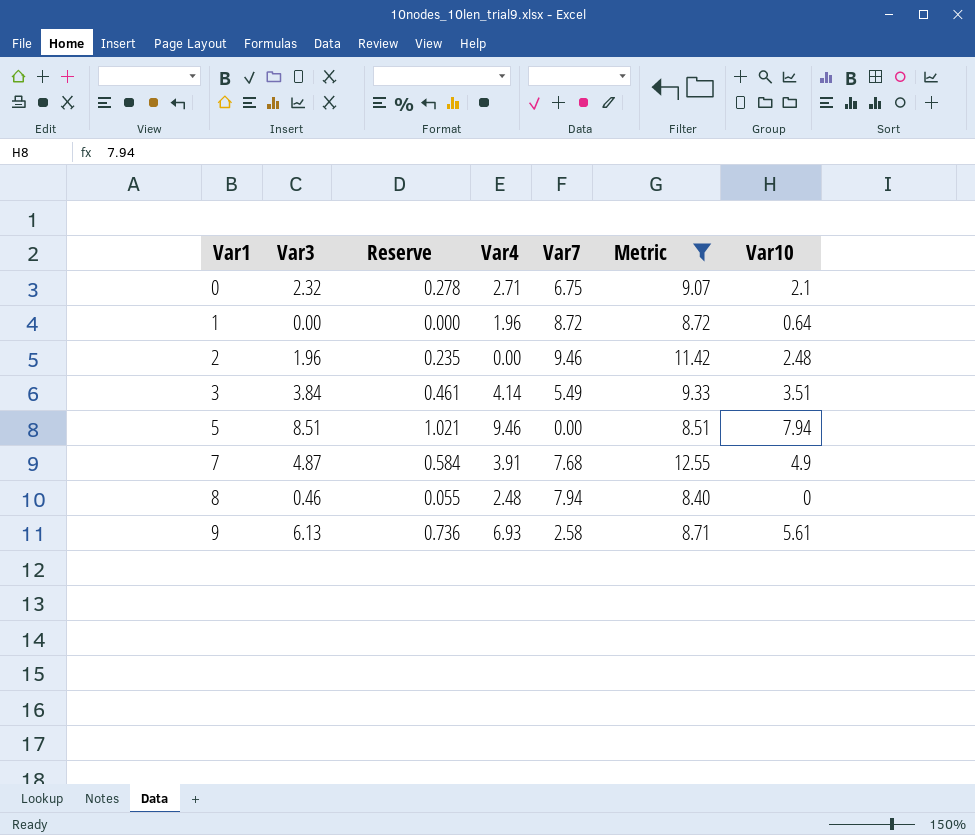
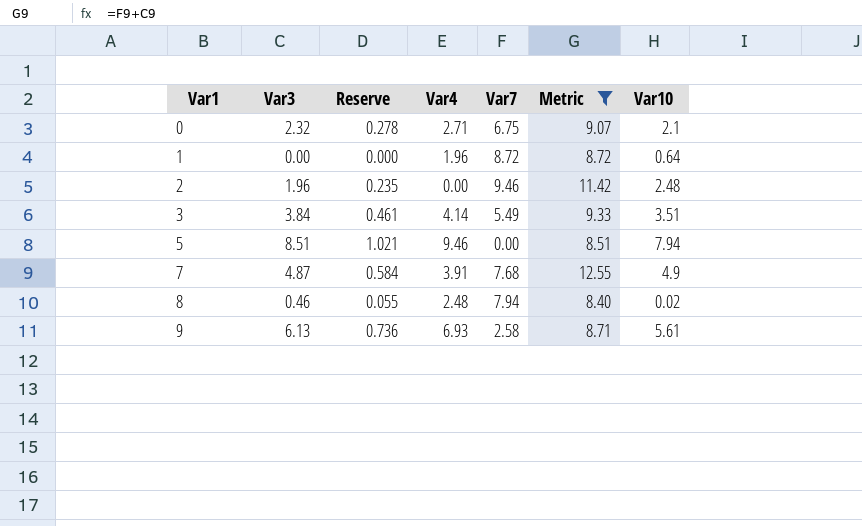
8 | Var10: 0 -> 0.02

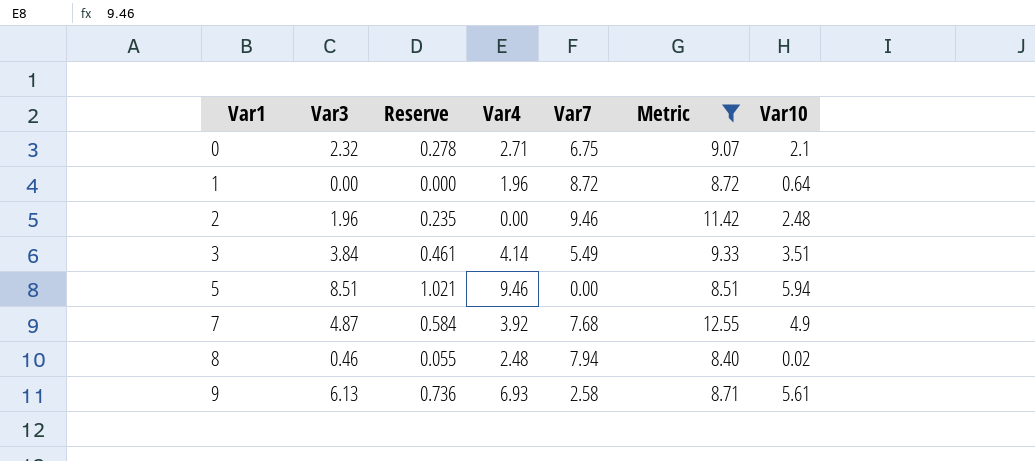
5 | Var10: 7.94 -> 5.94
7 | Var4: 3.91 -> 3.92

